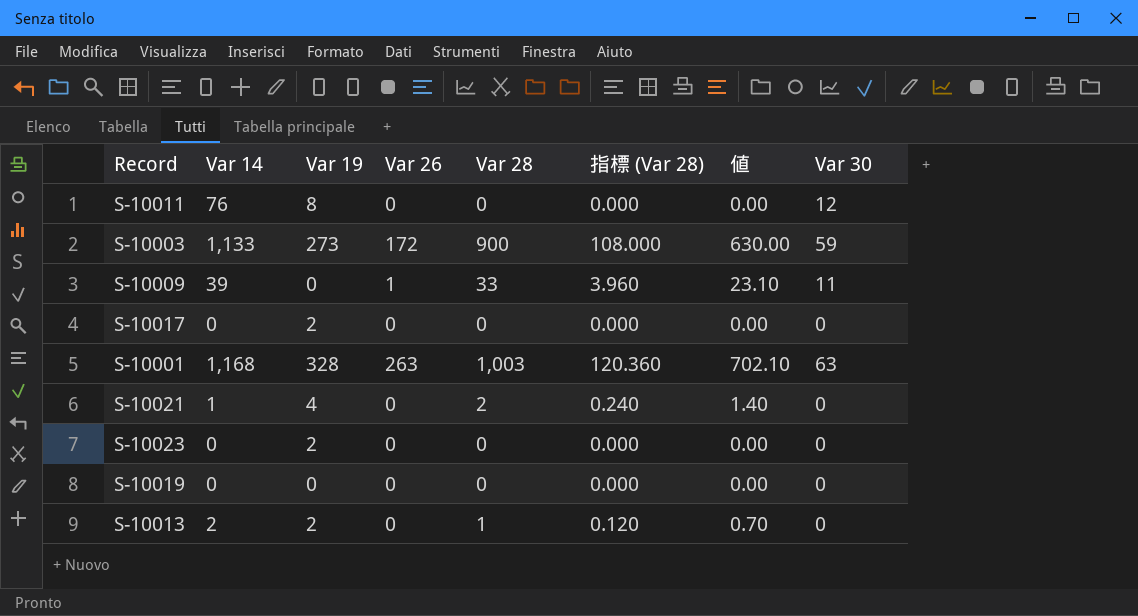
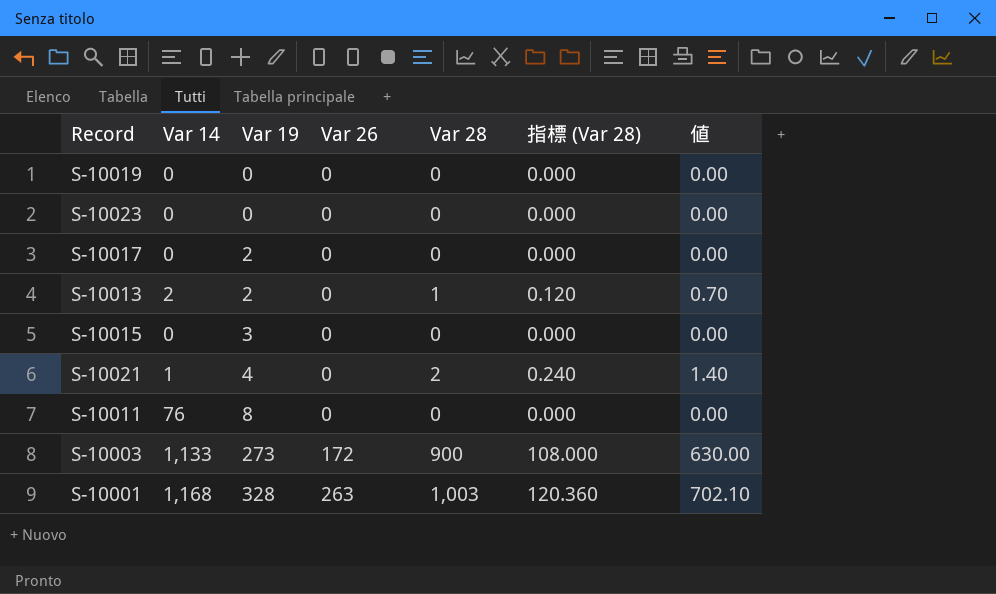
row order: none -> Var 19 ascending
column Var 30 | position: 8 -> none
row S-10009: 39 | 0 | 1 | 33 | 3.960 | 23.10 | 11 -> none
S-10023 | Var 19: 2 -> 0
row S-10015: none -> 0 | 3 | 0 | 0 | 0.000 | 0.00

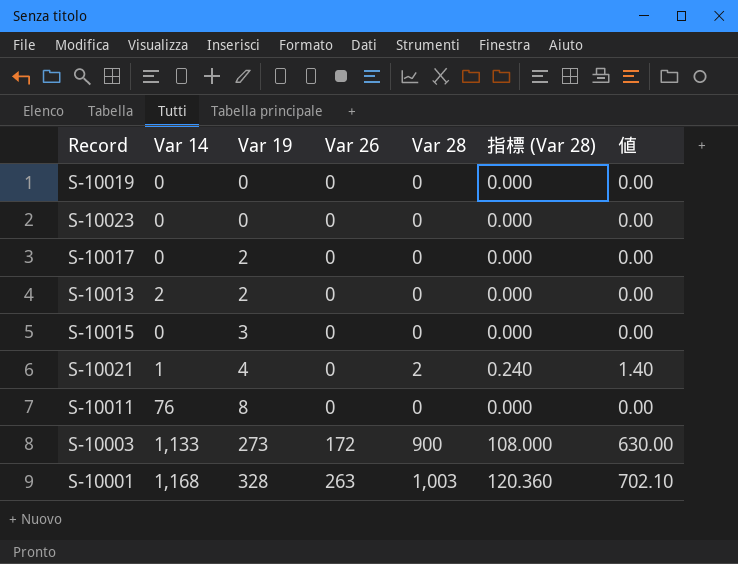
S-10013 | Var 28: 1 -> 0
S-10013 | 指標 (Var 28): 0.120 -> 0.000
S-10013 | 値: 0.70 -> 0.00

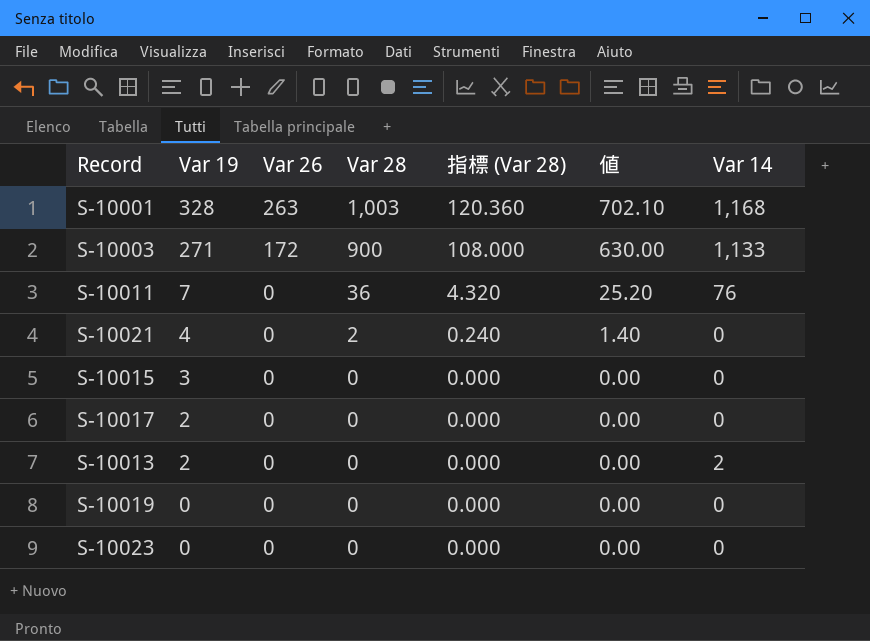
row order: Var 19 ascending -> Var 19 descending
column Var 14 | position: 2 -> 7
S-10003 | Var 19: 273 -> 271
S-10011 | Var 19: 8 -> 7
S-10011 | Var 28: 0 -> 36
S-10011 | 指標 (Var 28): 0.000 -> 4.320
S-10011 | 値: 0.00 -> 25.20
S-10021 | Var 14: 1 -> 0

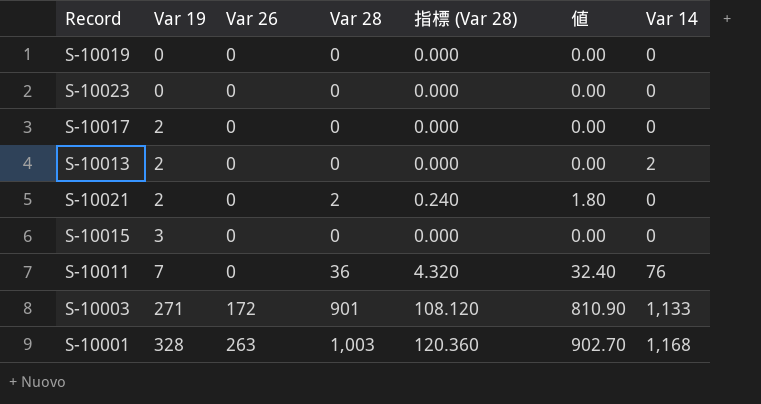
row order: Var 19 descending -> Var 19 ascending
column 値 | formula: [Var 28] * 0.7 -> [Var 28] * 0.9
S-10021 | Var 19: 4 -> 2
S-10003 | Var 28: 900 -> 901
S-10003 | 指標 (Var 28): 108.000 -> 108.120

